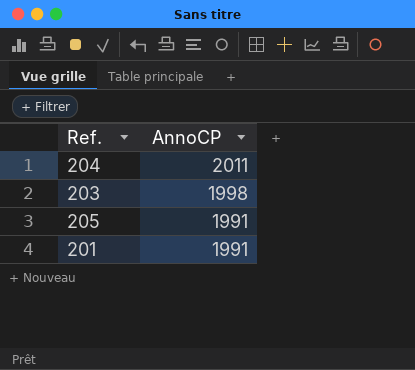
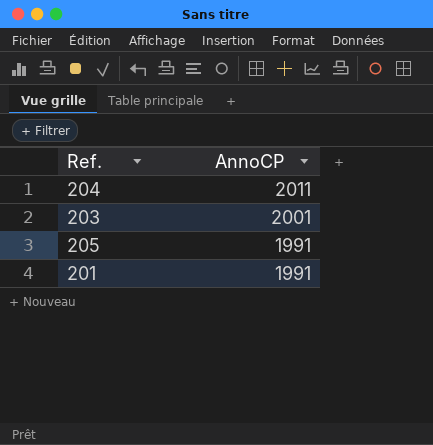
203 | AnnoCP: 1998 -> 2001

